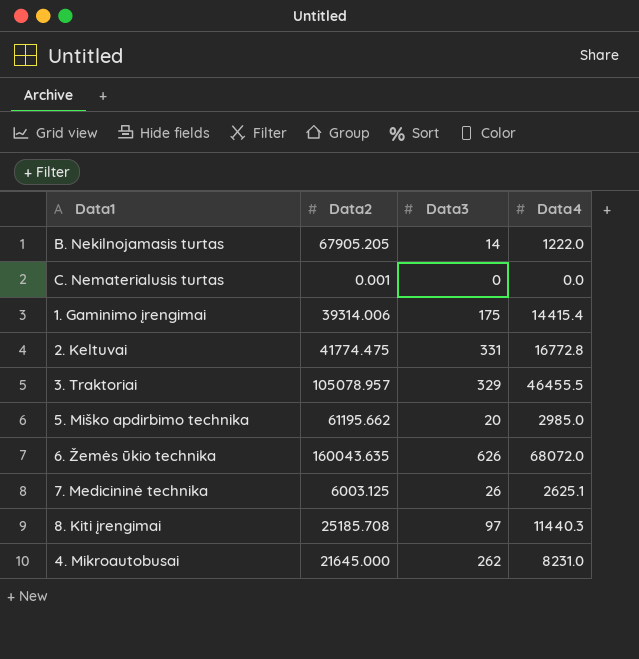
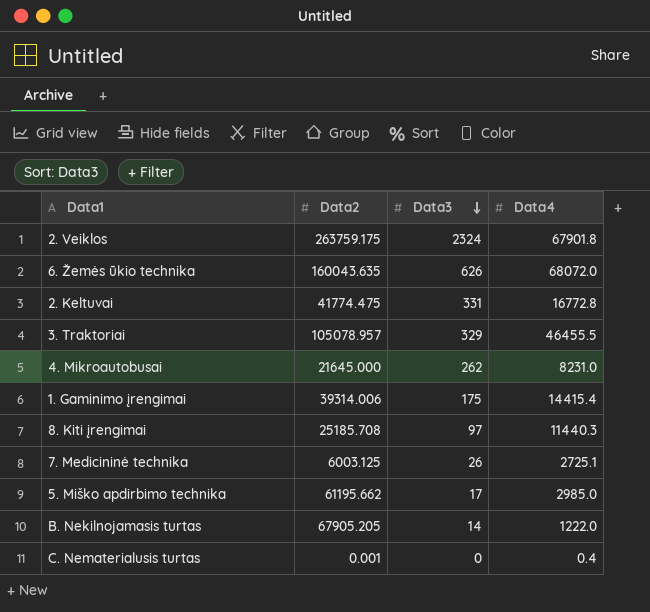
row order: none -> Data3 descending
row 2. Veiklos: none -> 263759.175 | 2324 | 67901.8
7. Medicininė technika | Data4: 2625.1 -> 2725.1
5. Miško apdirbimo technika | Data3: 20 -> 17
C. Nematerialusis turtas | Data4: 0.0 -> 0.4

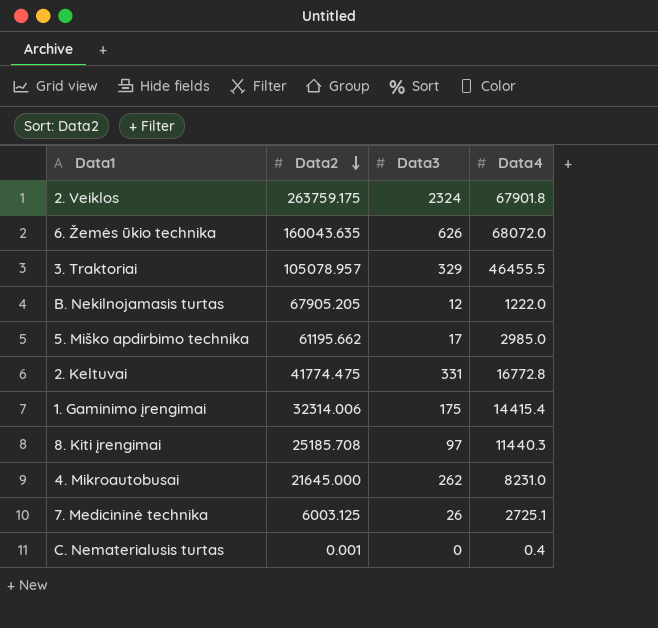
row order: Data3 descending -> Data2 descending
B. Nekilnojamasis turtas | Data3: 14 -> 12
1. Gaminimo įrengimai | Data2: 39314.006 -> 32314.006

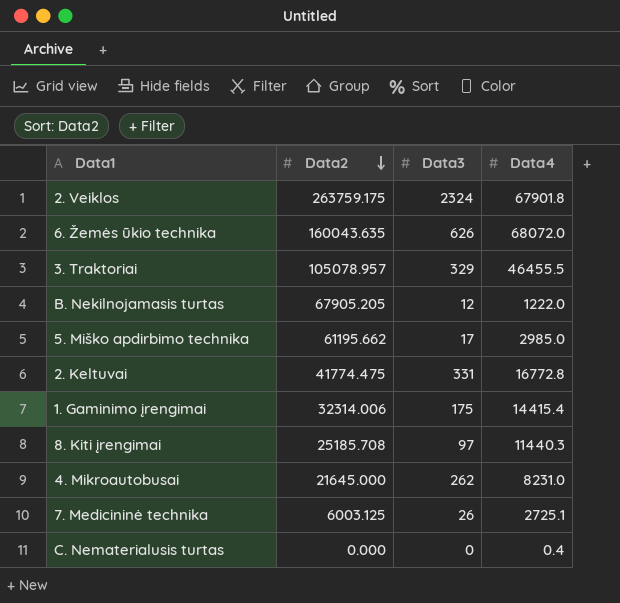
C. Nematerialusis turtas | Data2: 0.001 -> 0.000

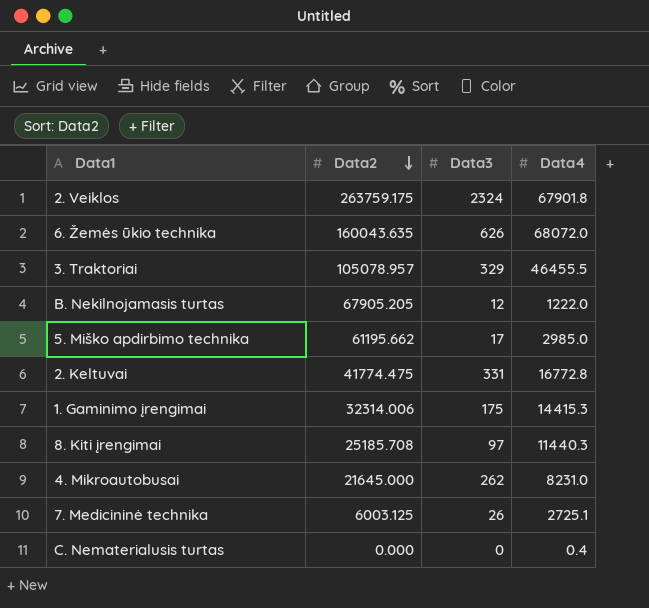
1. Gaminimo įrengimai | Data4: 14415.4 -> 14415.3

